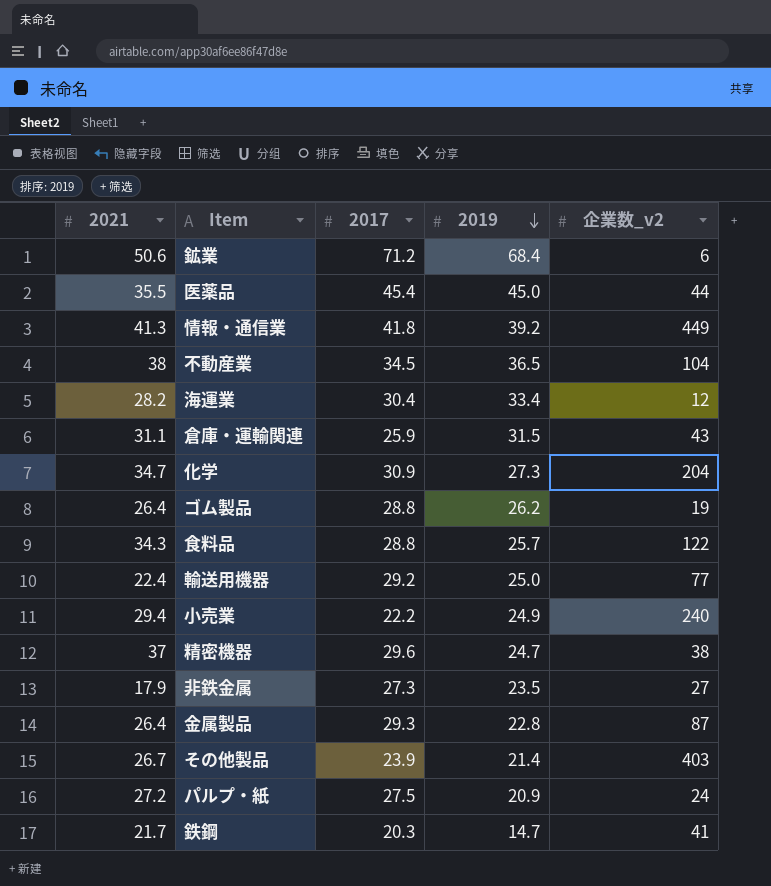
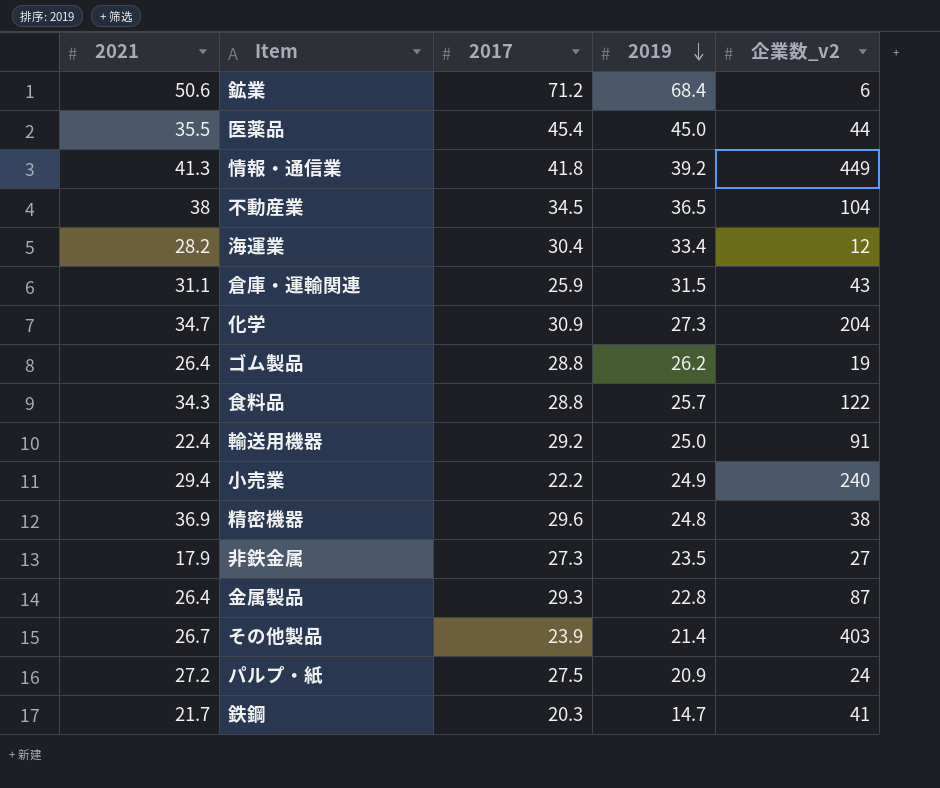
輸送用機器 | 企業数_v2: 77 -> 91
精密機器 | 2021: 37 -> 36.9
精密機器 | 2019: 24.7 -> 24.8

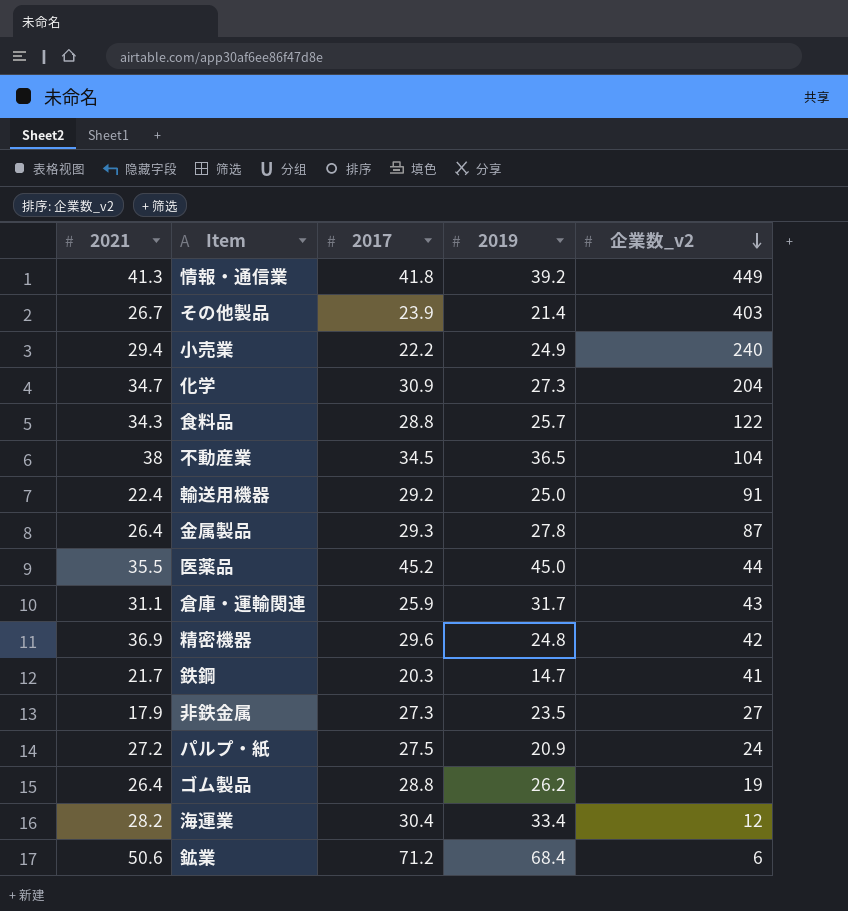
row order: 2019 descending -> 企業数_v2 descending
金属製品 | 2019: 22.8 -> 27.8
医薬品 | 2017: 45.4 -> 45.2
倉庫・運輸関連 | 2019: 31.5 -> 31.7
精密機器 | 企業数_v2: 38 -> 42

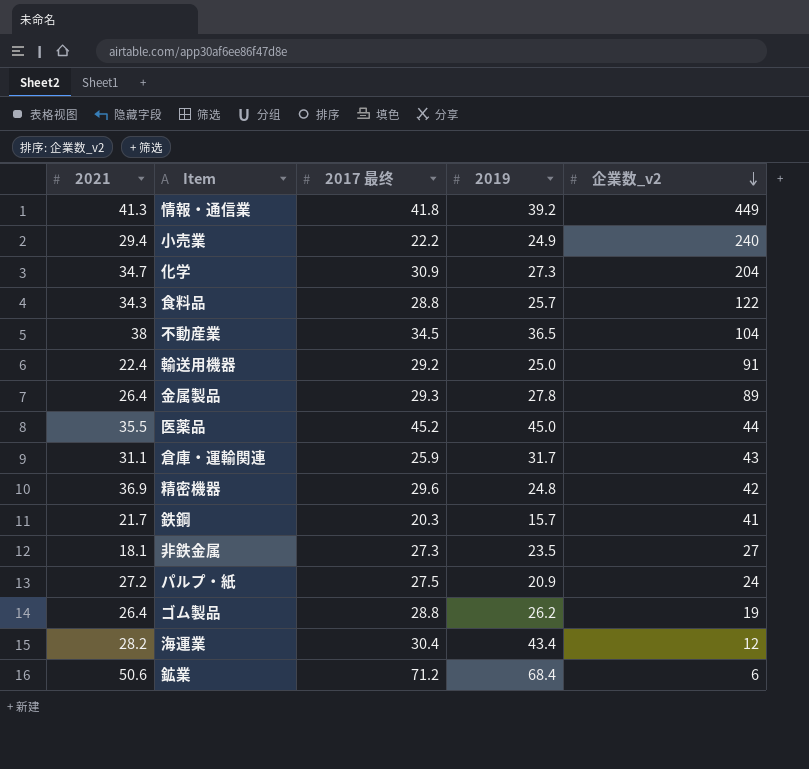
column name: 2017 -> 2017 最终
row その他製品: 26.7 | 23.9 | 21.4 | 403 -> none
金属製品 | 企業数_v2: 87 -> 89
鉄鋼 | 2019: 14.7 -> 15.7
非鉄金属 | 2021: 17.9 -> 18.1
海運業 | 2019: 33.4 -> 43.4

